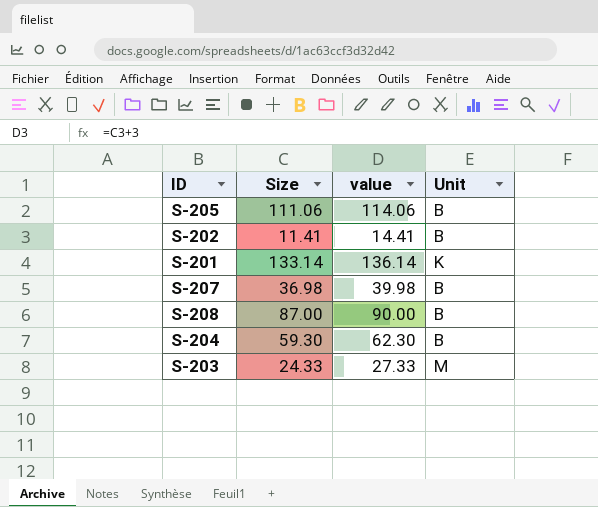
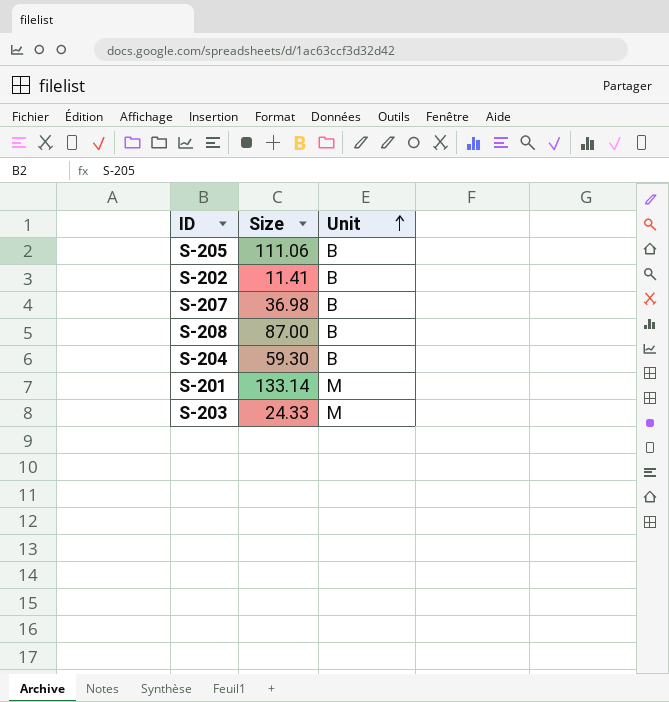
row order: none -> Unit ascending
column value | formula: [Size] + 3 -> none
S-201 | Unit: K -> M

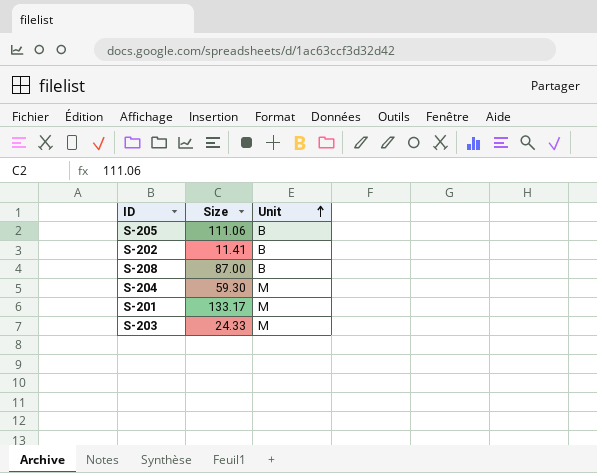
row S-207: 36.98 | B -> none
S-204 | Unit: B -> M
S-201 | Size: 133.14 -> 133.17

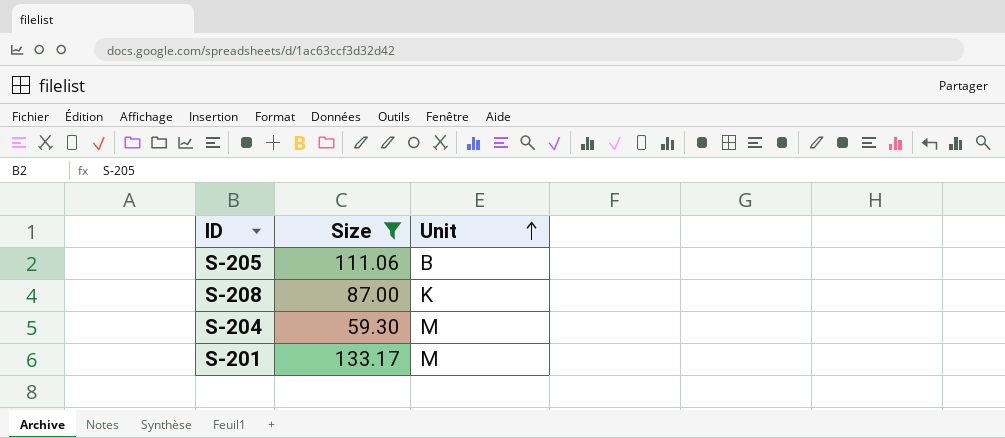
filter: none -> Size >= 59.30
S-208 | Unit: B -> K

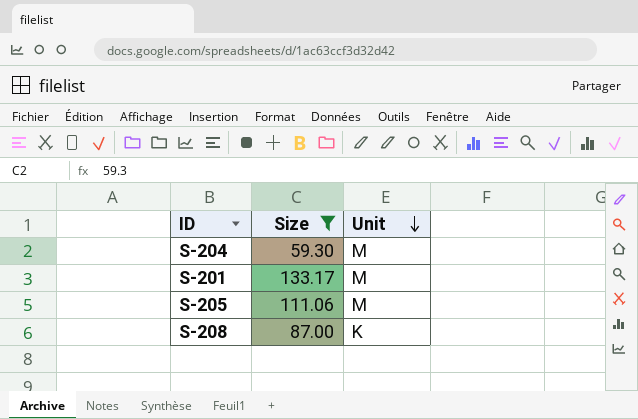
row order: Unit ascending -> Unit descending
S-205 | Unit: B -> M

